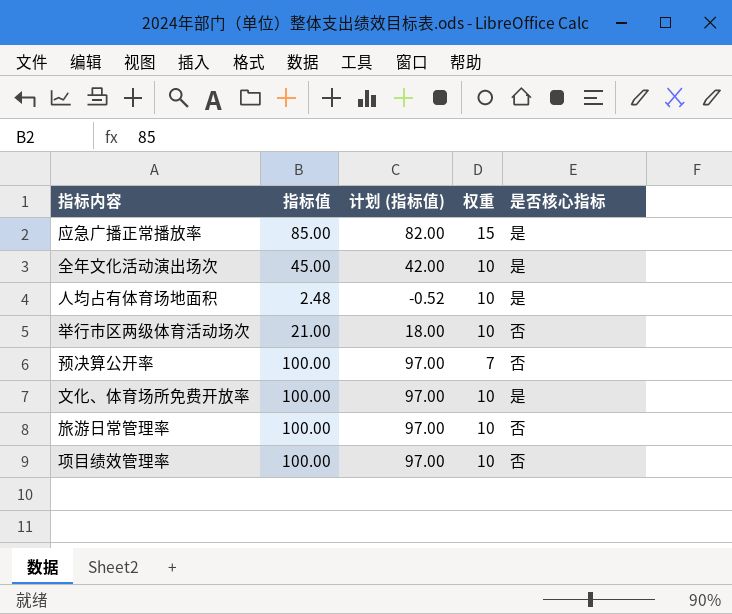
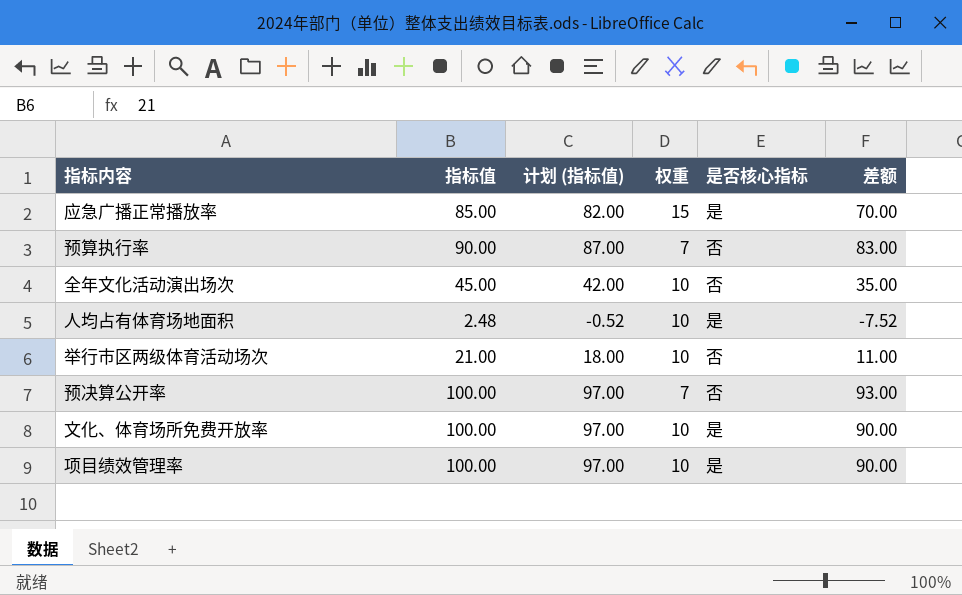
column 差额 | formula: none -> [指标值] - [权重]
row 旅游日常管理率: 100.00 | 97.00 | 10 | 否 -> none
row 预算执行率: none -> 90.00 | 87.00 | 7 | 否 | 83.00
全年文化活动演出场次 | 是否核心指标: 是 -> 否
项目绩效管理率 | 是否核心指标: 否 -> 是

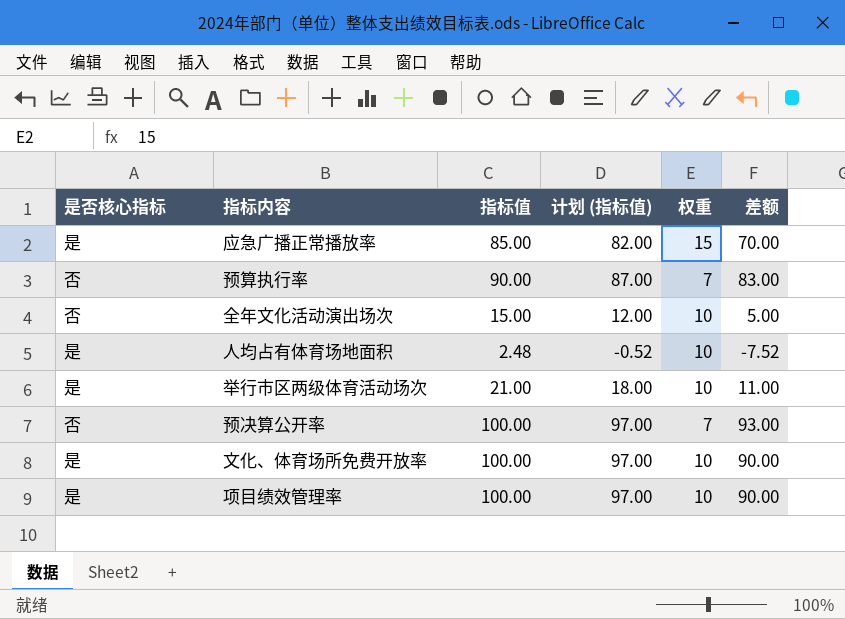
column 是否核心指标 | position: 5 -> 1
全年文化活动演出场次 | 指标值: 45.00 -> 15.00
全年文化活动演出场次 | 计划 (指标值): 42.00 -> 12.00
全年文化活动演出场次 | 差额: 35.00 -> 5.00
举行市区两级体育活动场次 | 是否核心指标: 否 -> 是

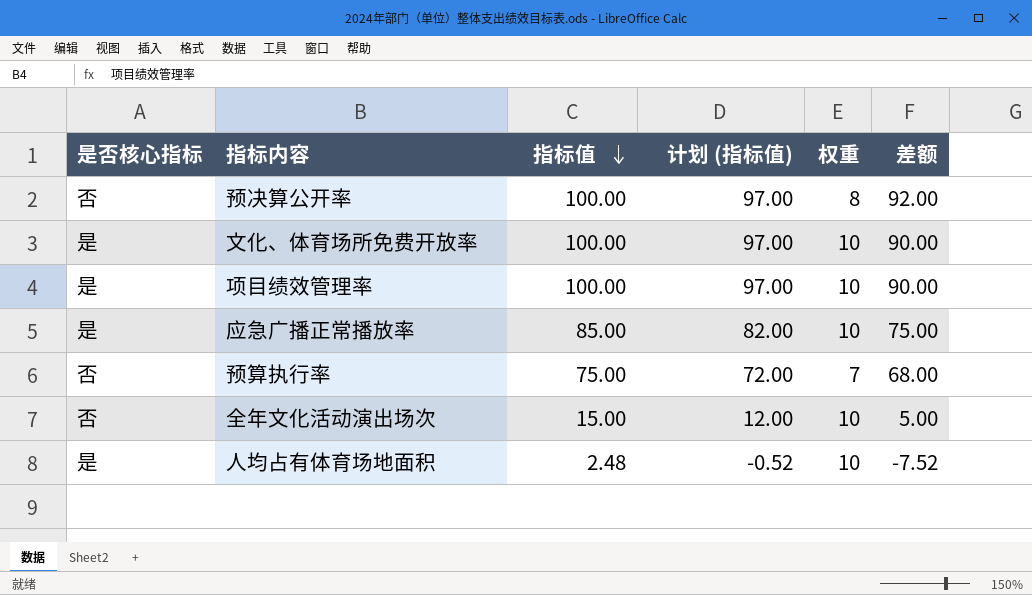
row order: none -> 指标值 descending
row 举行市区两级体育活动场次: 是 | 21.00 | 18.00 | 10 | 11.00 -> none
预决算公开率 | 权重: 7 -> 8
预决算公开率 | 差额: 93.00 -> 92.00
应急广播正常播放率 | 权重: 15 -> 10
应急广播正常播放率 | 差额: 70.00 -> 75.00
预算执行率 | 指标值: 90.00 -> 75.00
预算执行率 | 计划 (指标值): 87.00 -> 72.00
预算执行率 | 差额: 83.00 -> 68.00

